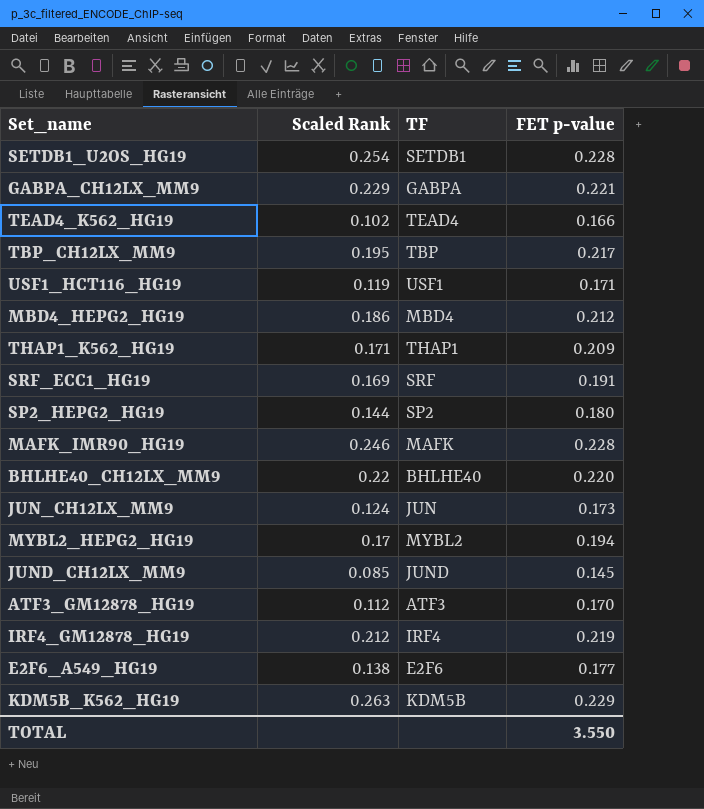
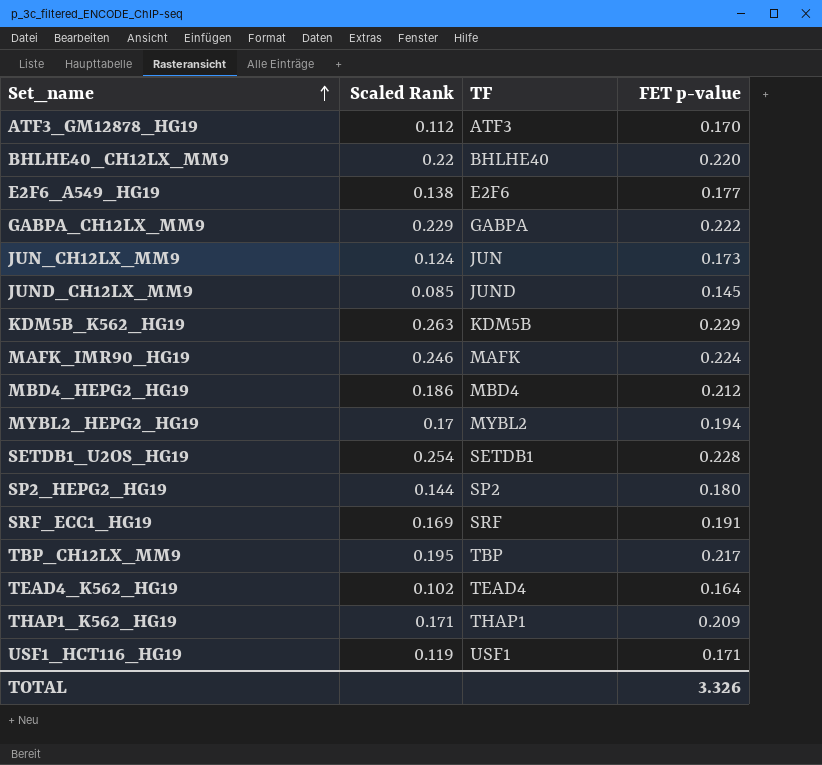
row order: none -> Set_name ascending
row IRF4_GM12878_HG19: 0.212 | IRF4 | 0.219 -> none
GABPA_CH12LX_MM9 | FET p-value: 0.221 -> 0.222
MAFK_IMR90_HG19 | FET p-value: 0.228 -> 0.224
TEAD4_K562_HG19 | FET p-value: 0.166 -> 0.164
TOTAL | FET p-value: 3.550 -> 3.326

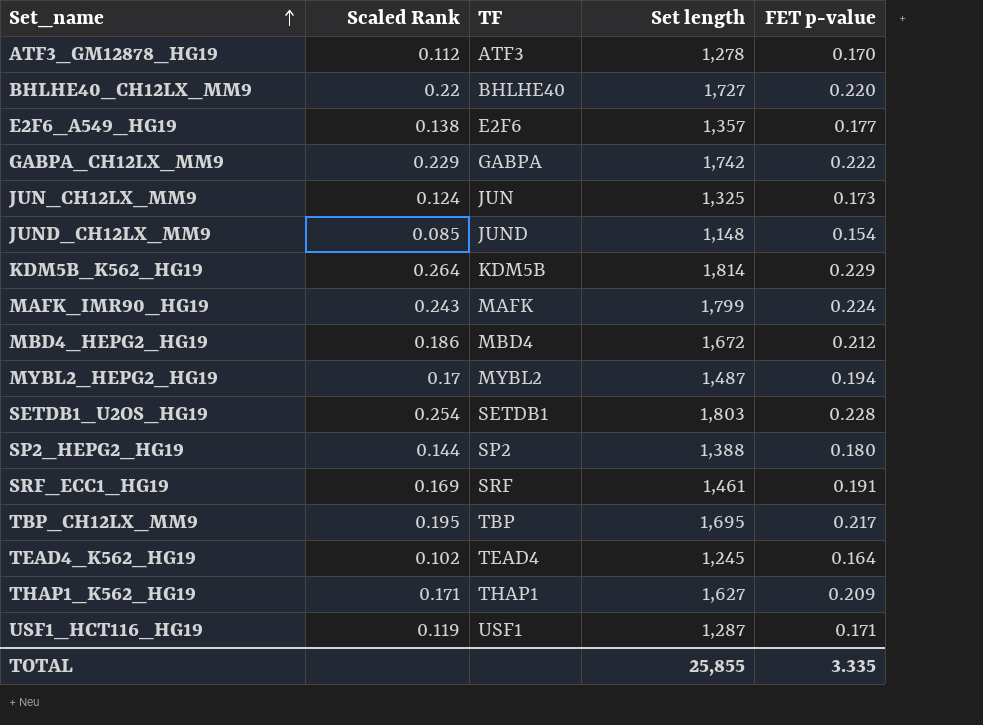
column Set length | position: none -> 4
JUND_CH12LX_MM9 | FET p-value: 0.145 -> 0.154
KDM5B_K562_HG19 | Scaled Rank: 0.263 -> 0.264
MAFK_IMR90_HG19 | Scaled Rank: 0.246 -> 0.243
TOTAL | FET p-value: 3.326 -> 3.335

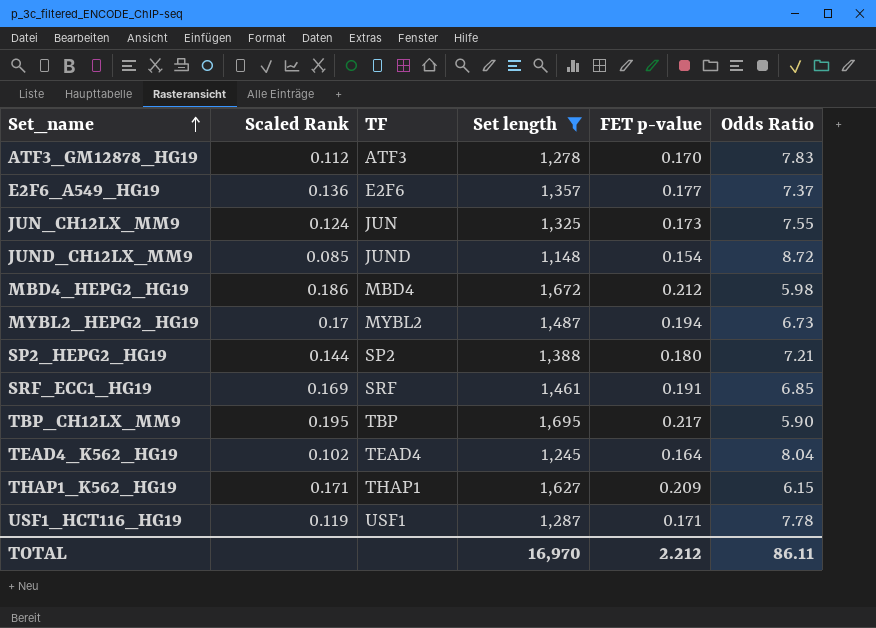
filter: none -> Set length <= 1,695
column Odds Ratio | position: none -> 6
E2F6_A549_HG19 | Scaled Rank: 0.138 -> 0.136
TOTAL | Set length: 25,855 -> 16,970
TOTAL | FET p-value: 3.335 -> 2.212

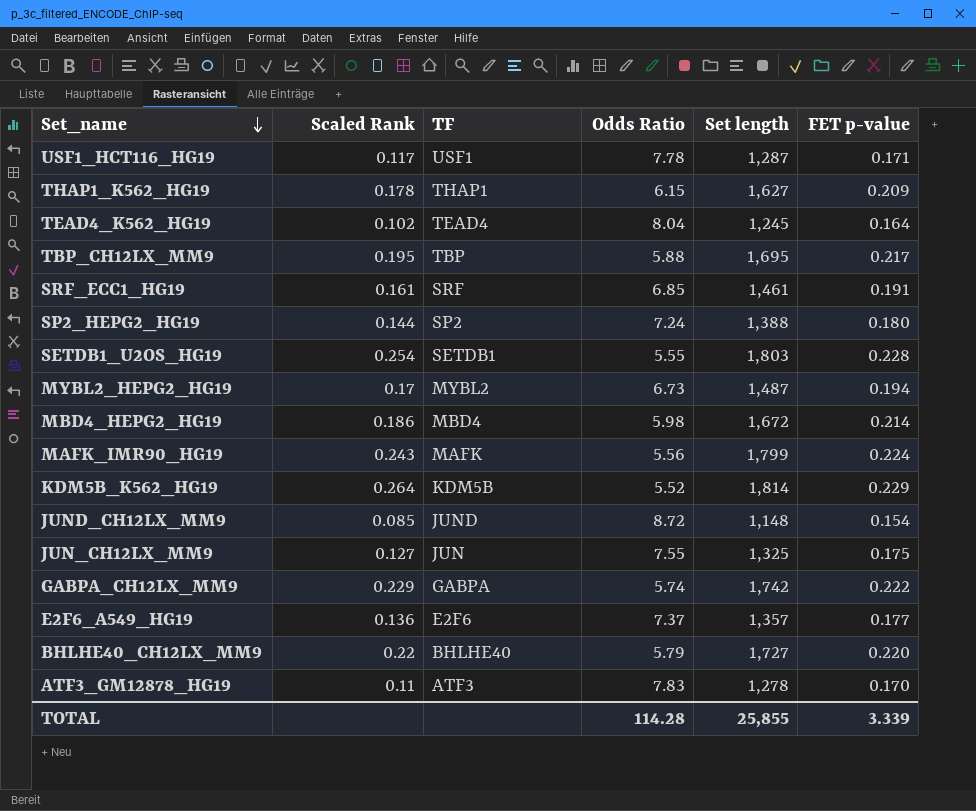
filter: Set length <= 1,695 -> none
row order: Set_name ascending -> Set_name descending
column Odds Ratio | position: 6 -> 4
USF1_HCT116_HG19 | Scaled Rank: 0.119 -> 0.117
THAP1_K562_HG19 | Scaled Rank: 0.171 -> 0.178
TBP_CH12LX_MM9 | Odds Ratio: 5.90 -> 5.88
SRF_ECC1_HG19 | Scaled Rank: 0.169 -> 0.161
SP2_HEPG2_HG19 | Odds Ratio: 7.21 -> 7.24
MBD4_HEPG2_HG19 | FET p-value: 0.212 -> 0.214
JUN_CH12LX_MM9 | Scaled Rank: 0.124 -> 0.127
JUN_CH12LX_MM9 | FET p-value: 0.173 -> 0.175
ATF3_GM12878_HG19 | Scaled Rank: 0.112 -> 0.11
TOTAL | Odds Ratio: 86.11 -> 114.28
TOTAL | Set length: 16,970 -> 25,855
TOTAL | FET p-value: 2.212 -> 3.339

